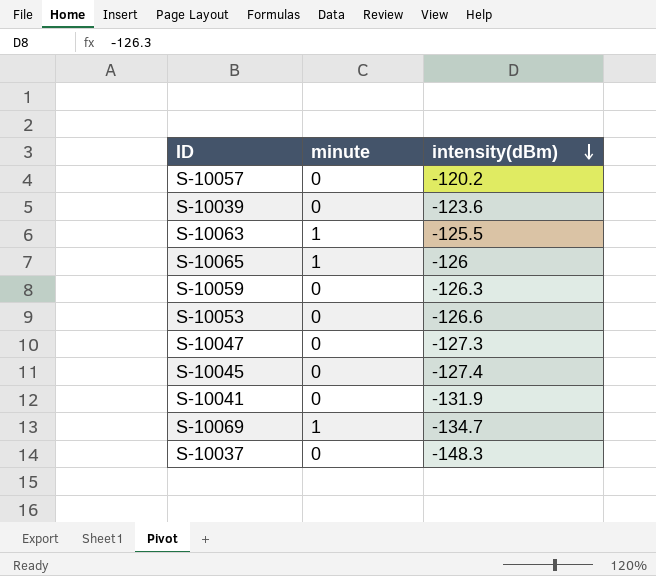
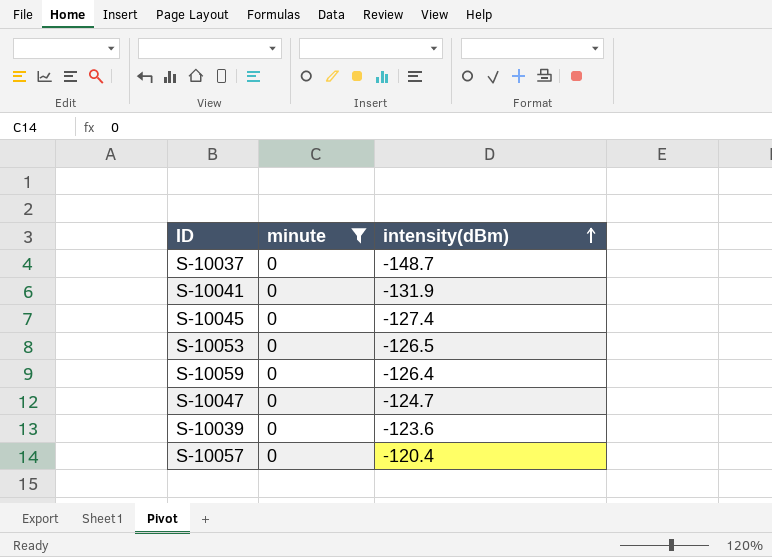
filter: none -> minute = 0
row order: intensity(dBm) descending -> intensity(dBm) ascending
S-10037 | intensity(dBm): -148.3 -> -148.7
S-10053 | intensity(dBm): -126.6 -> -126.5
S-10059 | intensity(dBm): -126.3 -> -126.4
S-10047 | intensity(dBm): -127.3 -> -124.7
S-10057 | intensity(dBm): -120.2 -> -120.4

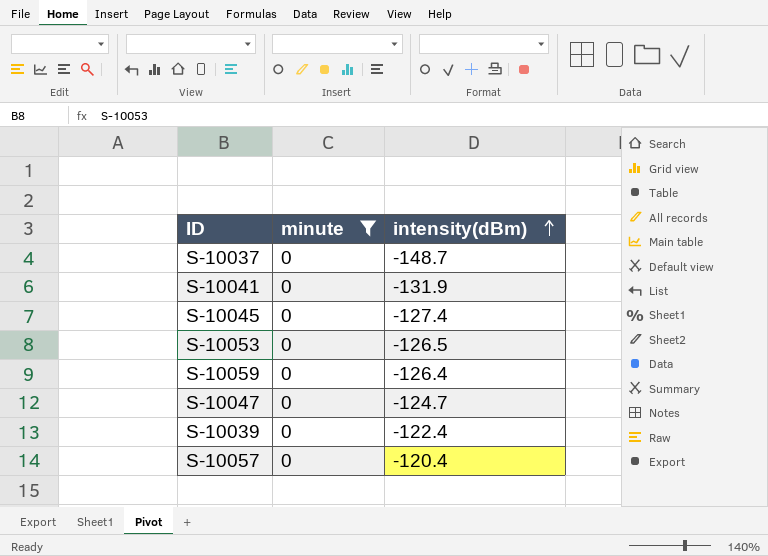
S-10039 | intensity(dBm): -123.6 -> -122.4

